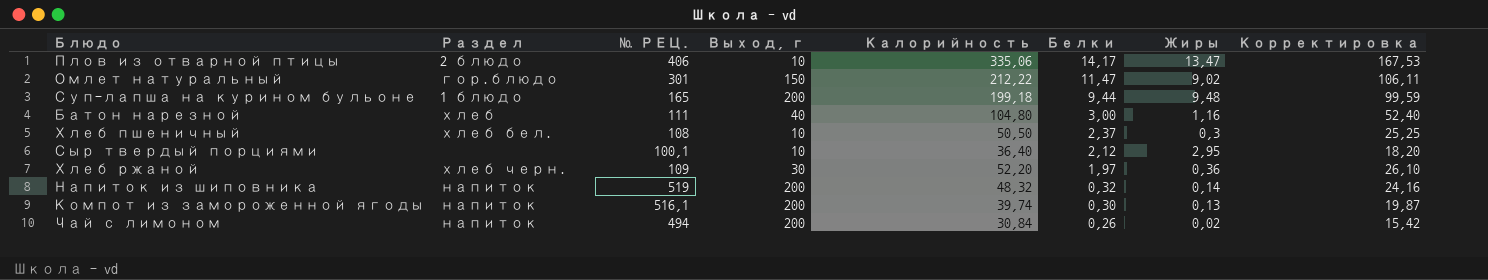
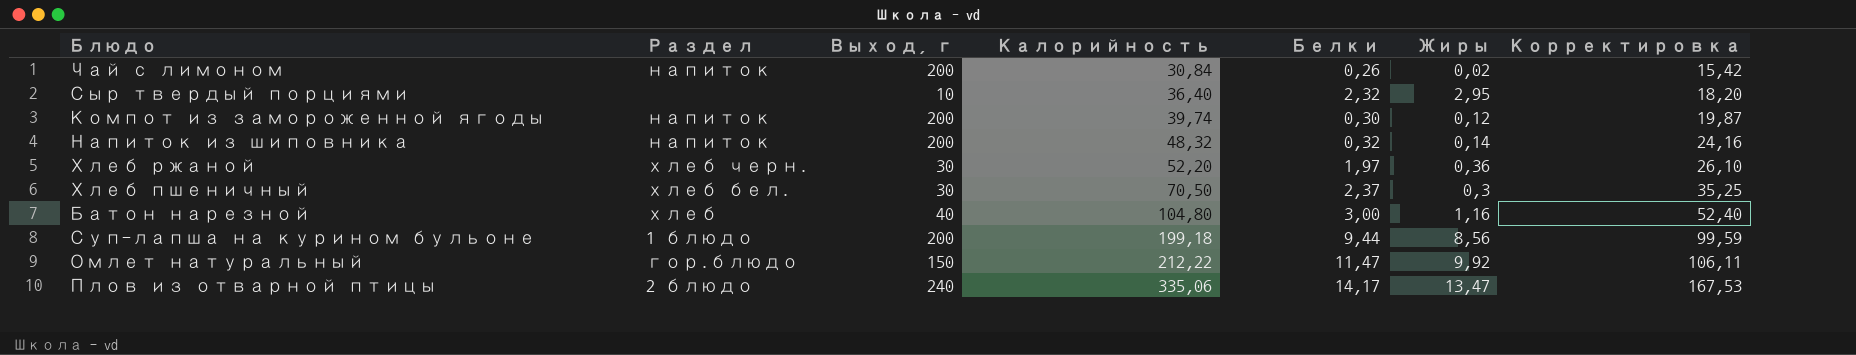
row order: Белки descending -> Калорийность ascending
column № РЕЦ. | position: 3 -> none
Сыр твердый порциями | Белки: 2,12 -> 2,32
Компот из замороженной ягоды | Жиры: 0,13 -> 0,12
Хлеб пшеничный | Выход, г: 10 -> 30
Хлеб пшеничный | Калорийность: 50,50 -> 70,50
Хлеб пшеничный | Корректировка: 25,25 -> 35,25
Суп-лапша на курином бульоне | Жиры: 9,48 -> 8,56
Омлет натуральный | Жиры: 9,02 -> 9,92
Плов из отварной птицы | Выход, г: 10 -> 240

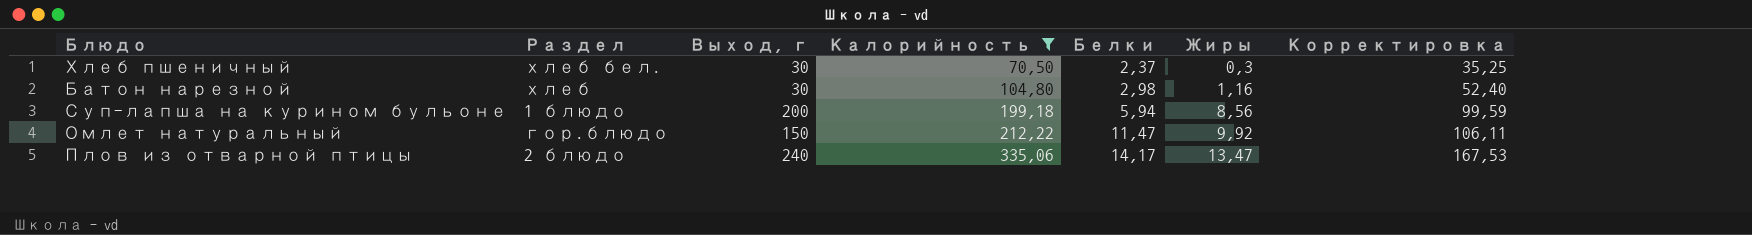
filter: none -> Калорийность >= 70,50
Батон нарезной | Выход, г: 40 -> 30
Батон нарезной | Белки: 3,00 -> 2,98
Суп-лапша на курином бульоне | Белки: 9,44 -> 5,94

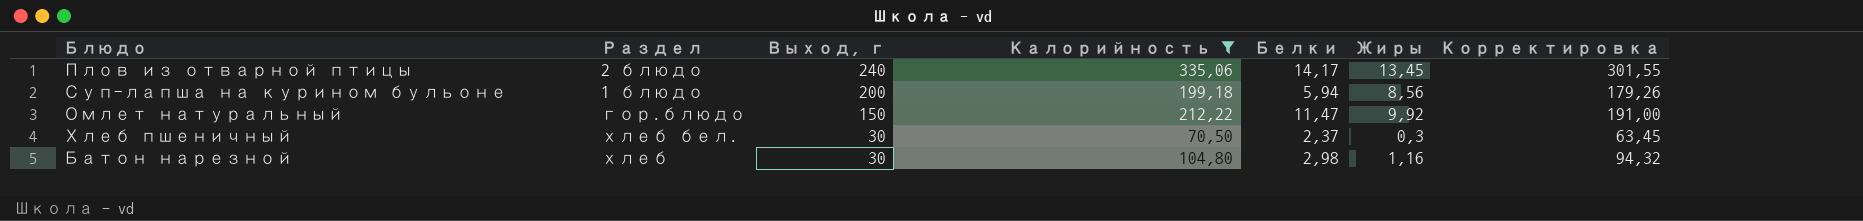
row order: Калорийность ascending -> Выход, г descending
column Корректировка | formula: [Калорийность] * 0,5 -> [Калорийность] * 0,9
Плов из отварной птицы | Жиры: 13,47 -> 13,45

